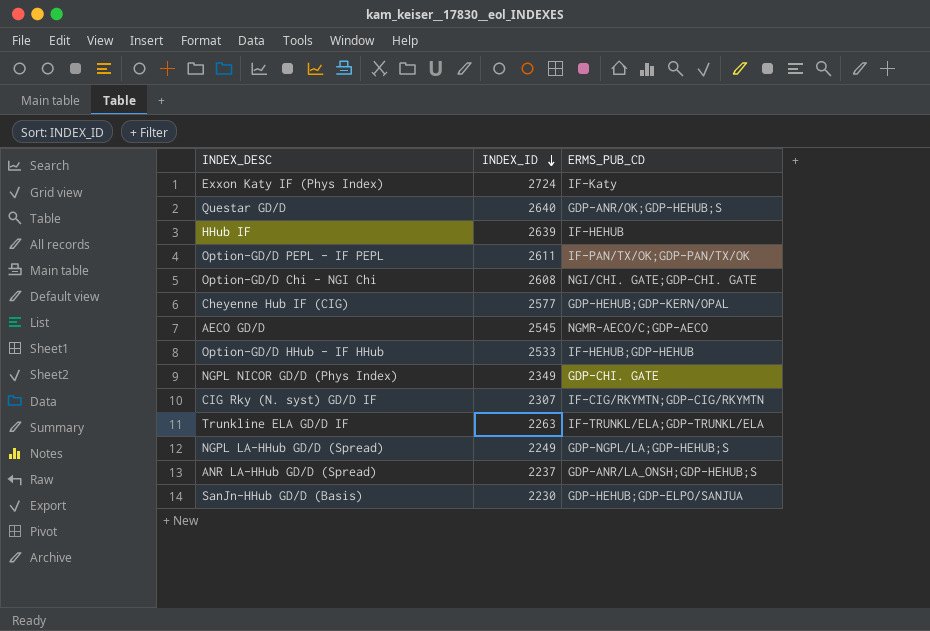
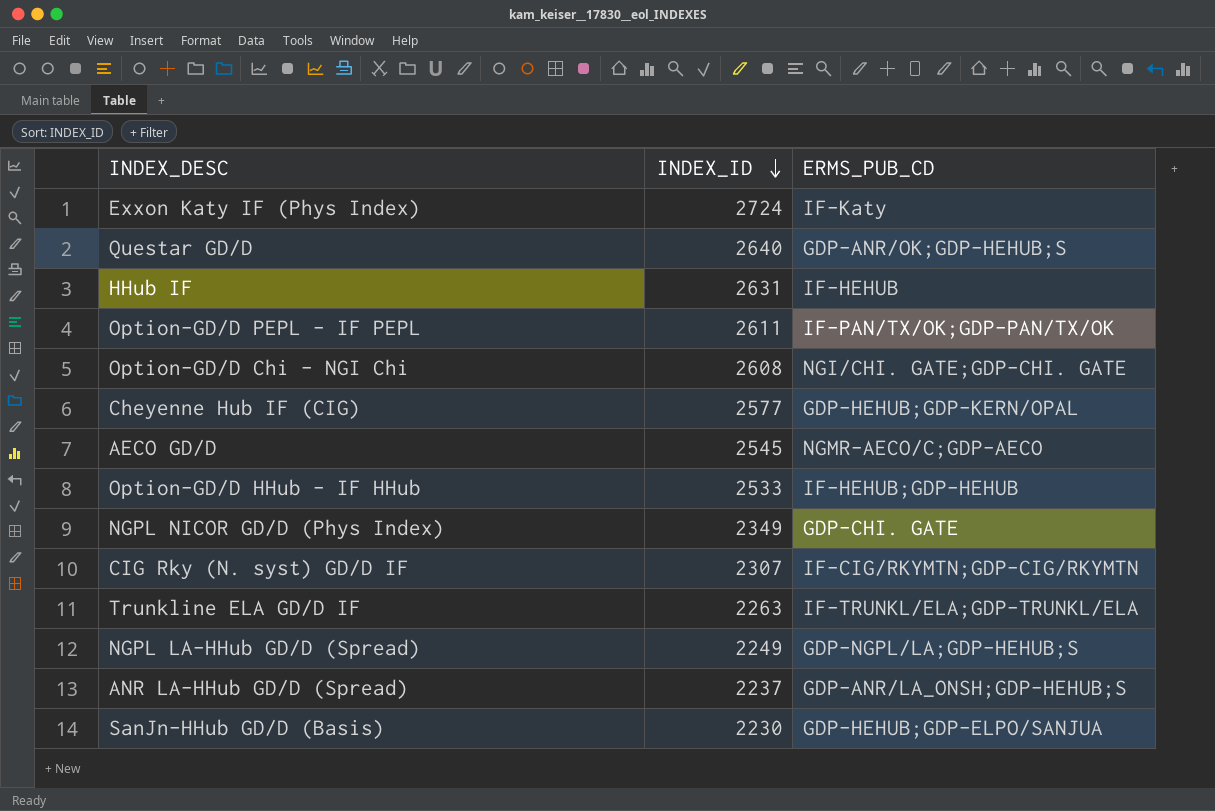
HHub IF | INDEX_ID: 2639 -> 2631

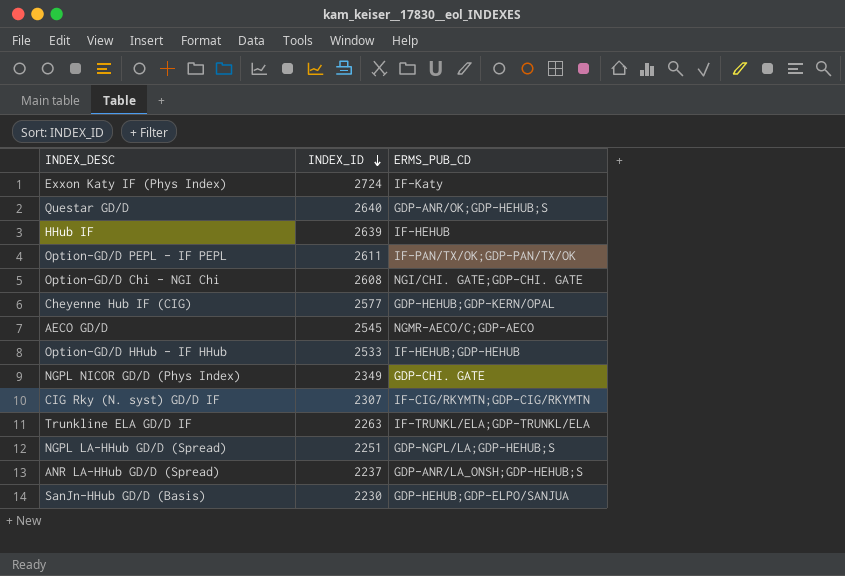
HHub IF | INDEX_ID: 2631 -> 2639
NGPL LA-HHub GD/D (Spread) | INDEX_ID: 2249 -> 2251

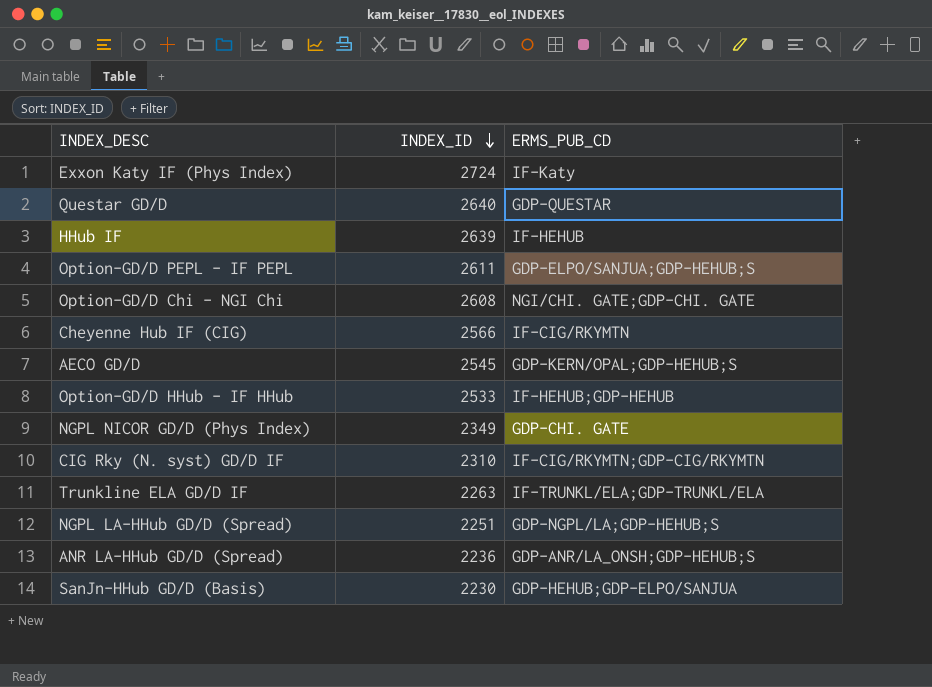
Questar GD/D | ERMS_PUB_CD: GDP-ANR/OK;GDP-HEHUB;S -> GDP-QUESTAR
Option-GD/D PEPL - IF PEPL | ERMS_PUB_CD: IF-PAN/TX/OK;GDP-PAN/TX/OK -> GDP-ELPO/SANJUA;GDP-HEHUB;S
Cheyenne Hub IF (CIG) | INDEX_ID: 2577 -> 2566
Cheyenne Hub IF (CIG) | ERMS_PUB_CD: GDP-HEHUB;GDP-KERN/OPAL -> IF-CIG/RKYMTN
AECO GD/D | ERMS_PUB_CD: NGMR-AECO/C;GDP-AECO -> GDP-KERN/OPAL;GDP-HEHUB;S
CIG Rky (N. syst) GD/D IF | INDEX_ID: 2307 -> 2310
ANR LA-HHub GD/D (Spread) | INDEX_ID: 2237 -> 2236

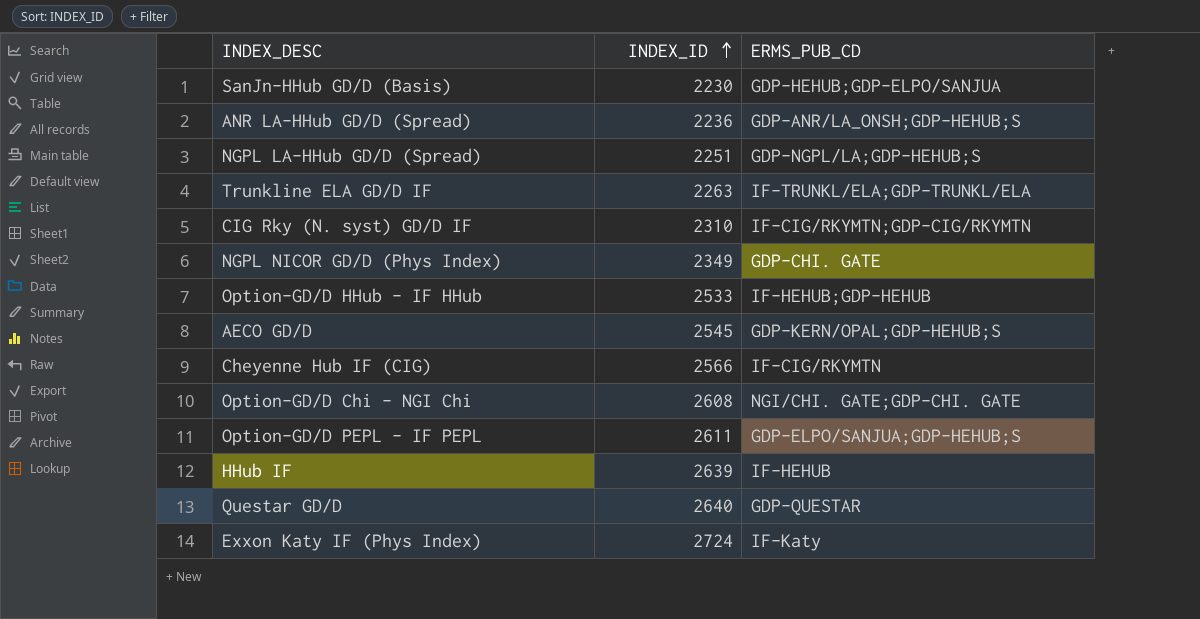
row order: INDEX_ID descending -> INDEX_ID ascending

